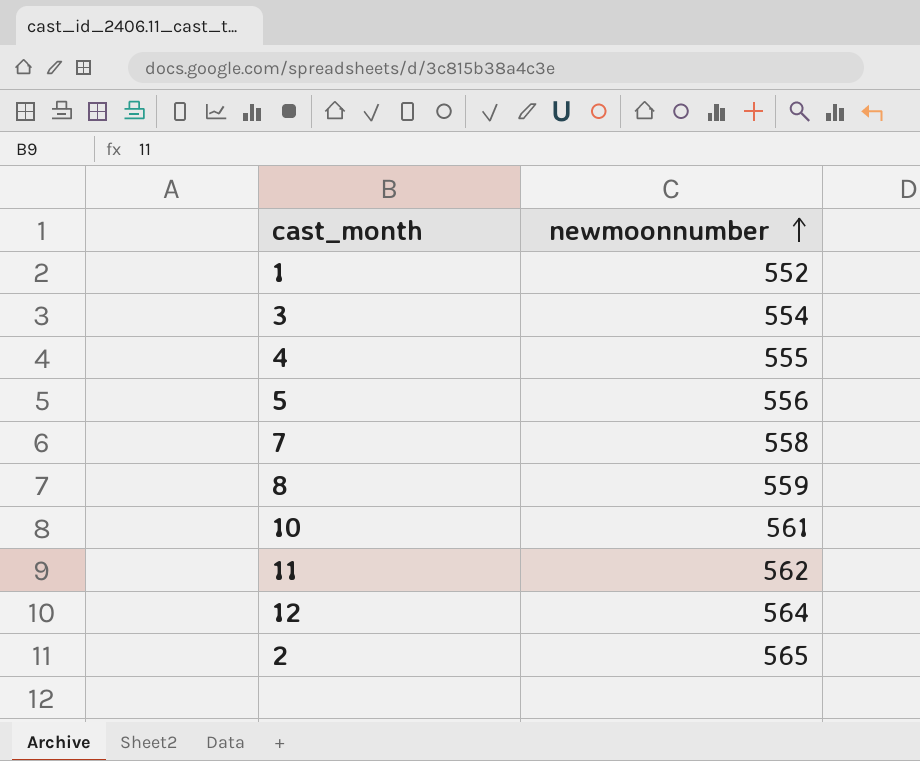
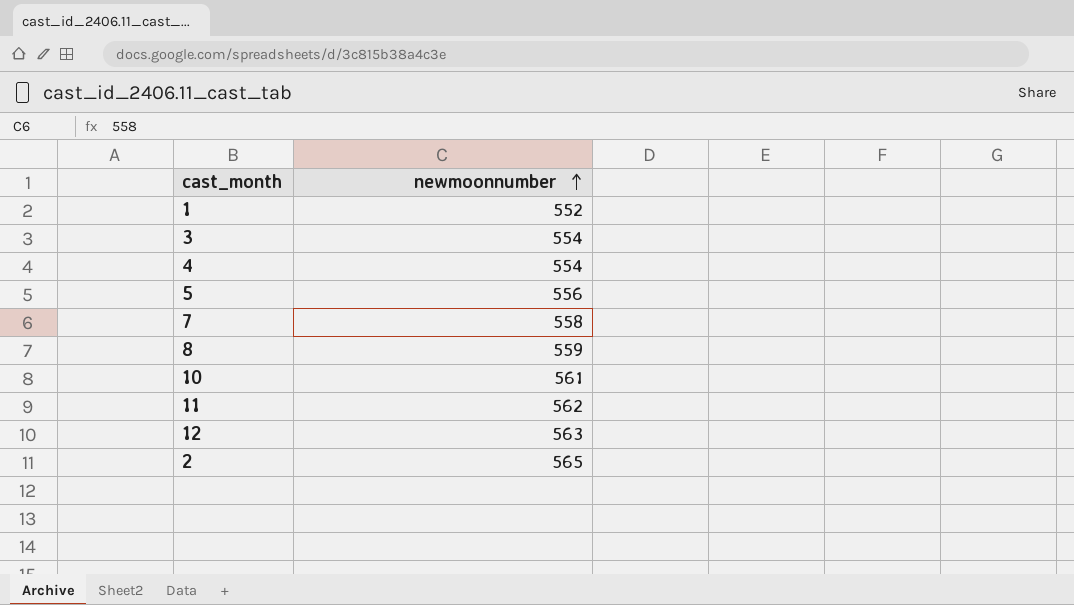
4 | newmoonnumber: 555 -> 554
12 | newmoonnumber: 564 -> 563

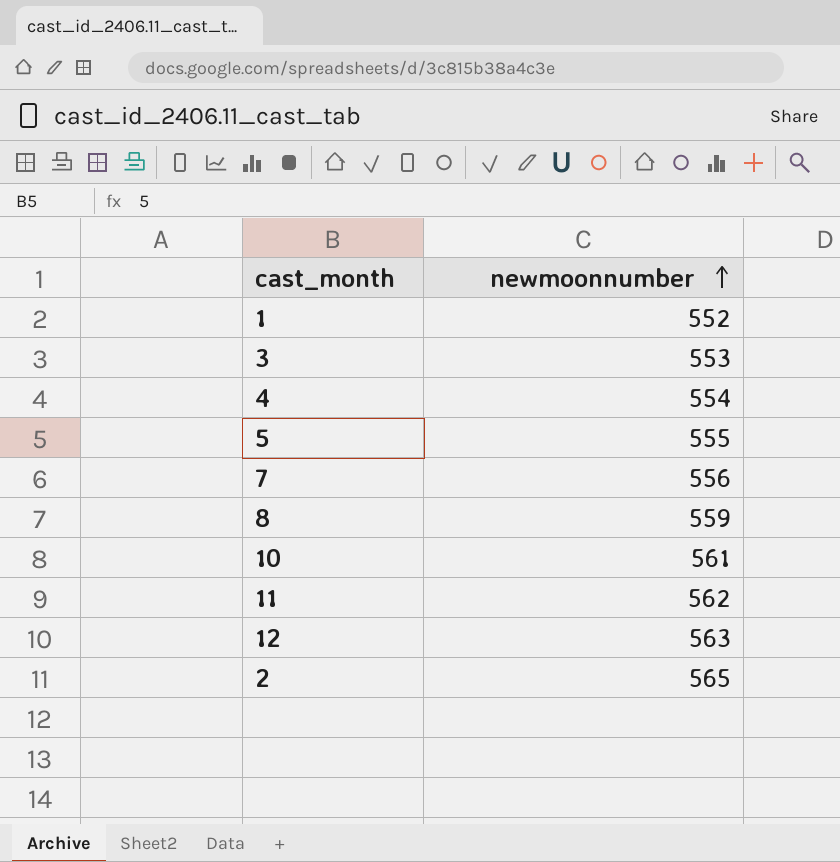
3 | newmoonnumber: 554 -> 553
5 | newmoonnumber: 556 -> 555
7 | newmoonnumber: 558 -> 556

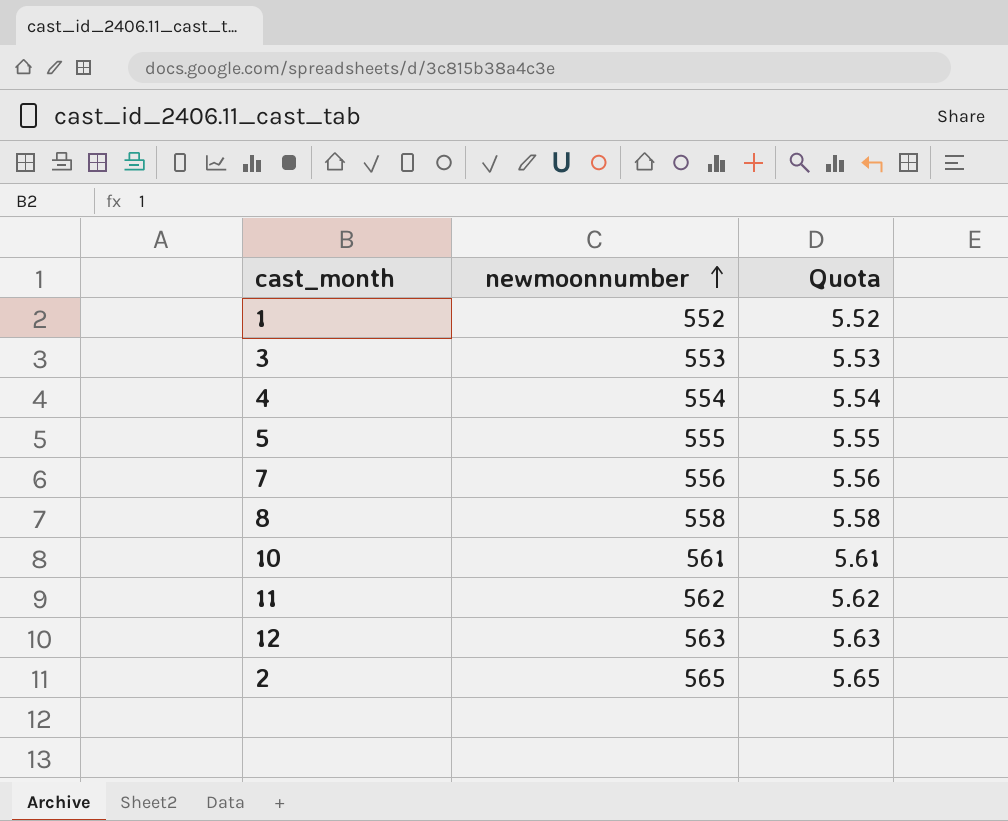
column Quota | formula: none -> [newmoonnumber] * 0.01
8 | newmoonnumber: 559 -> 558

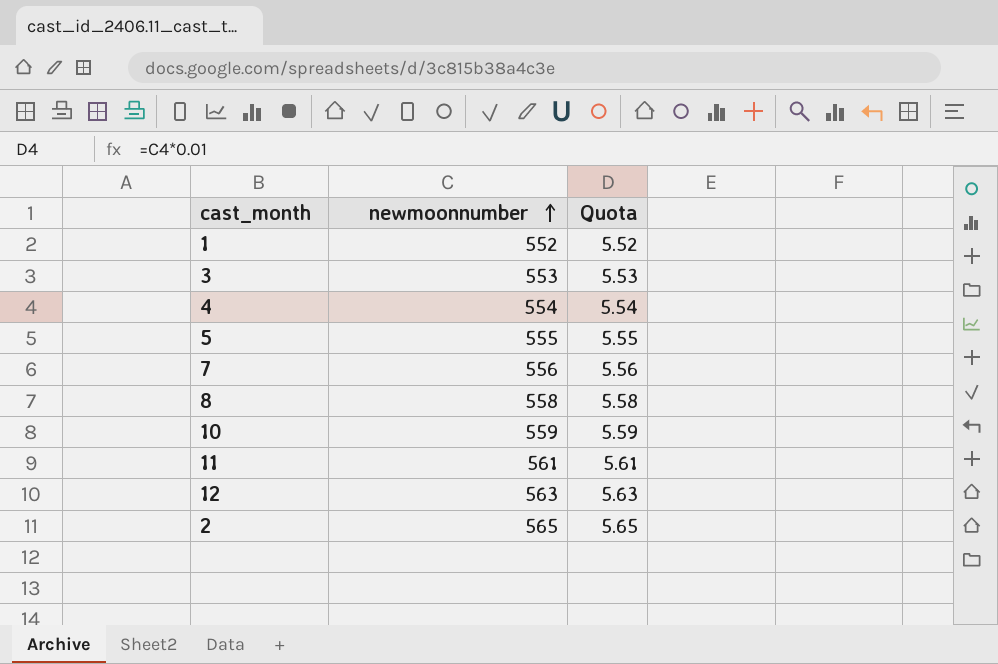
10 | newmoonnumber: 561 -> 559
10 | Quota: 5.61 -> 5.59
11 | newmoonnumber: 562 -> 561
11 | Quota: 5.62 -> 5.61

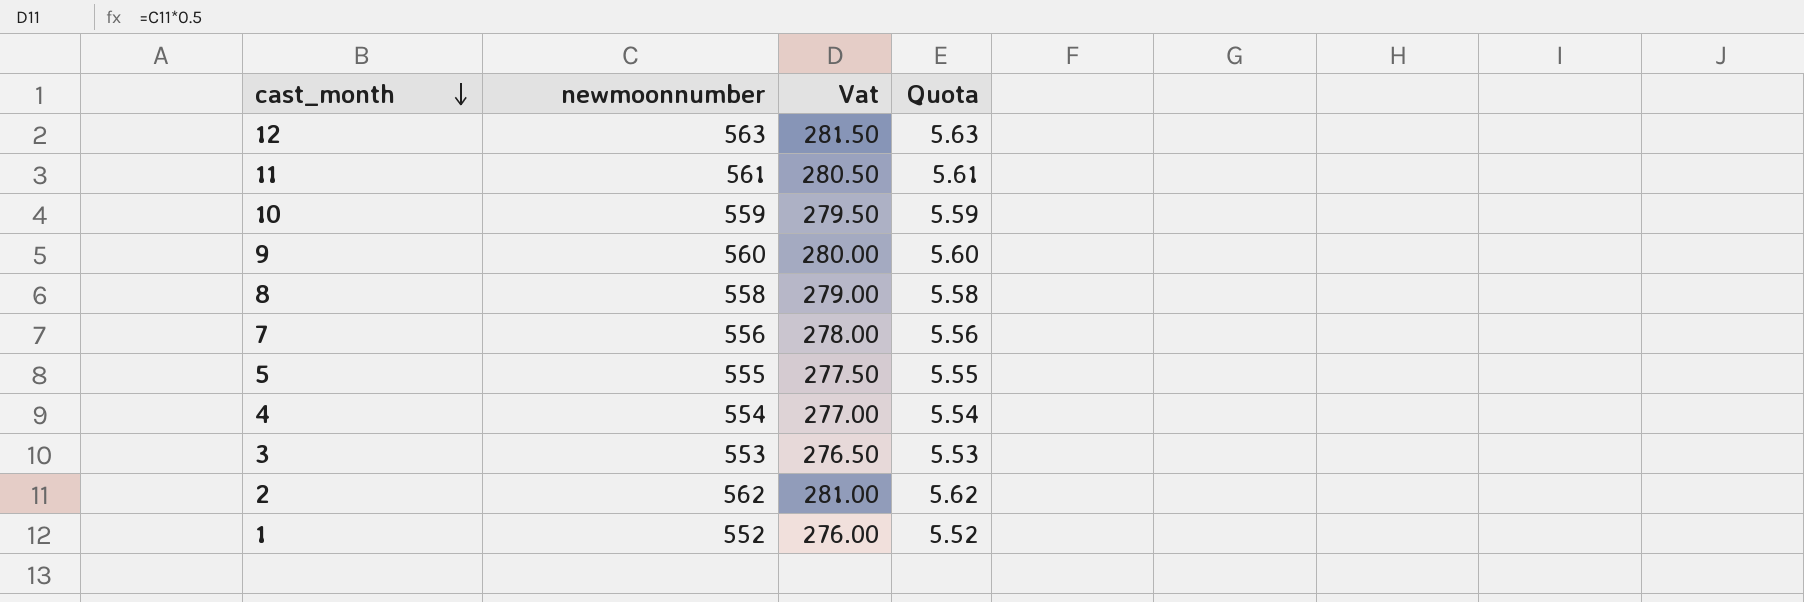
row order: newmoonnumber ascending -> cast_month descending
column Vat | formula: none -> [newmoonnumber] * 0.5
row 9: none -> 560 | 280.00 | 5.60
2 | newmoonnumber: 565 -> 562
2 | Quota: 5.65 -> 5.62

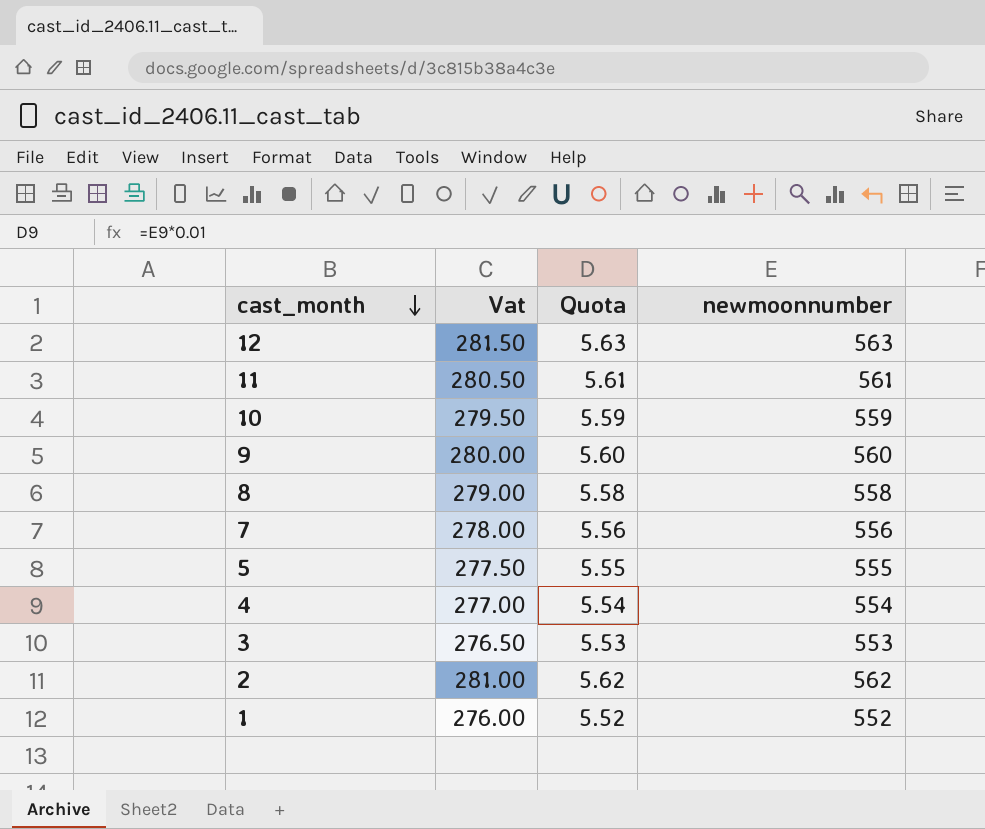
column newmoonnumber | position: 2 -> 4

